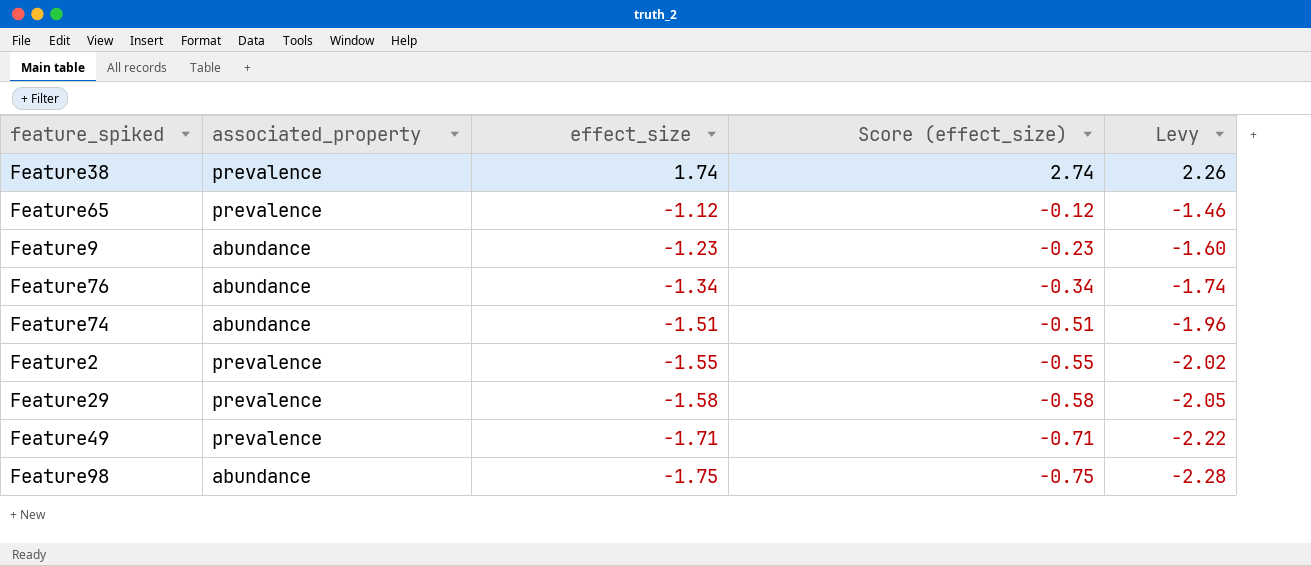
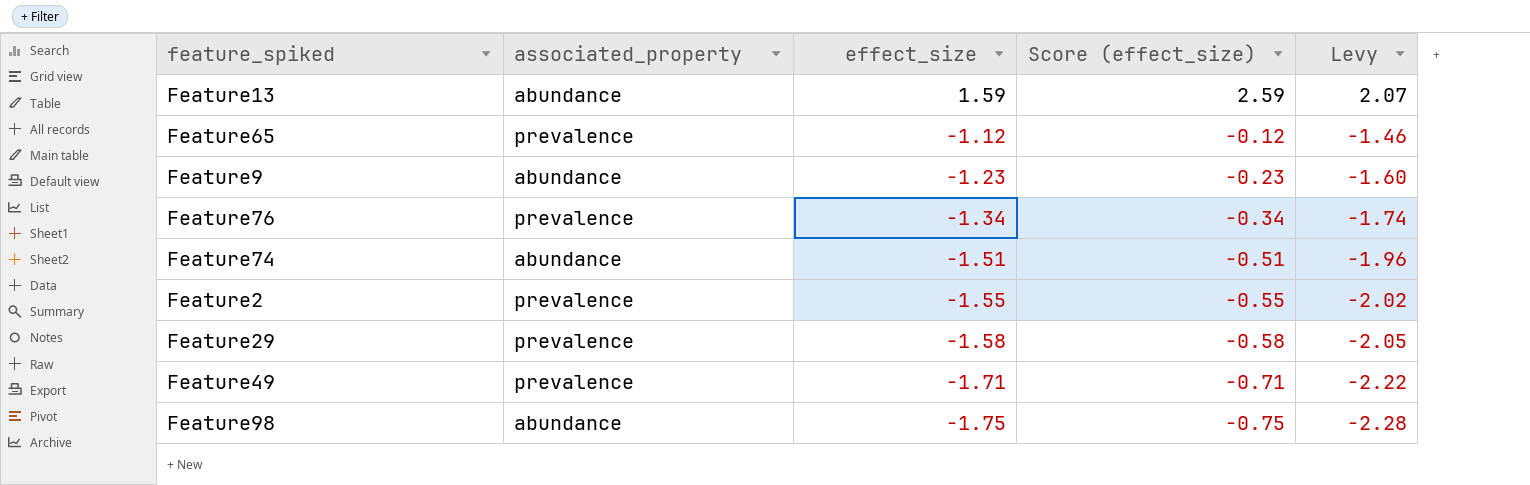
row Feature38: prevalence | 1.74 | 2.74 | 2.26 -> none
row Feature13: none -> abundance | 1.59 | 2.59 | 2.07
Feature76 | associated_property: abundance -> prevalence

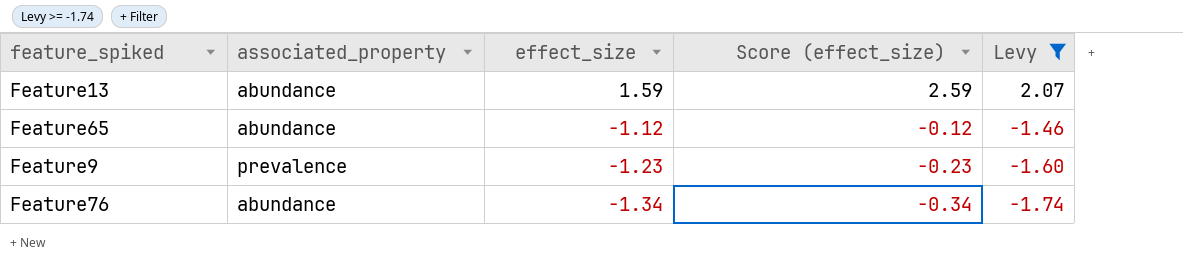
filter: none -> Levy >= -1.74
Feature65 | associated_property: prevalence -> abundance
Feature9 | associated_property: abundance -> prevalence
Feature76 | associated_property: prevalence -> abundance

